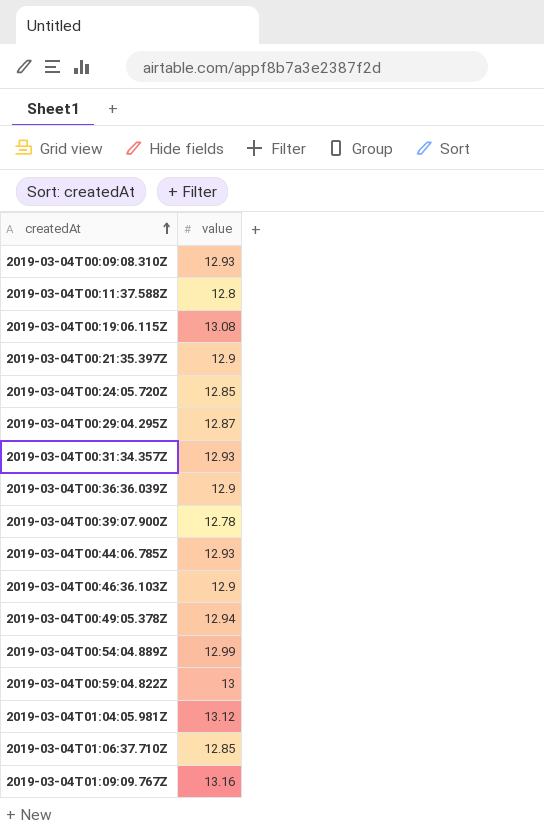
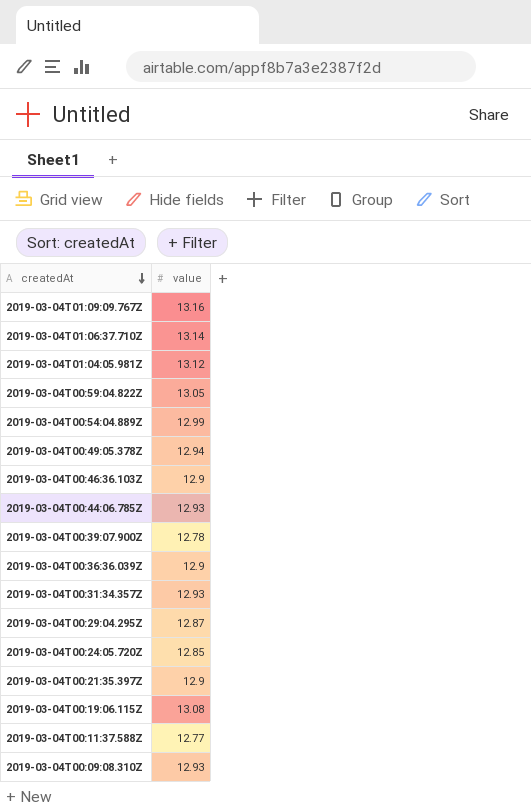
row order: createdAt ascending -> createdAt descending
2019-03-04T01:06:37.710Z | value: 12.85 -> 13.14
2019-03-04T00:59:04.822Z | value: 13 -> 13.05
2019-03-04T00:11:37.588Z | value: 12.8 -> 12.77

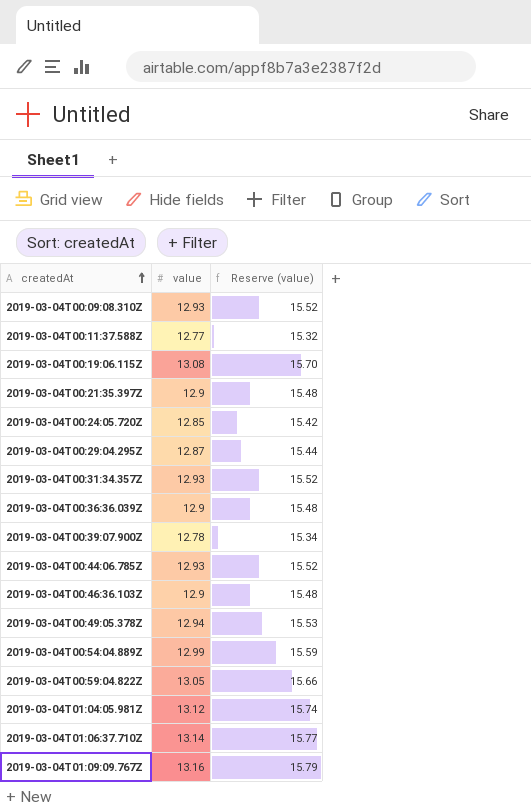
row order: createdAt descending -> createdAt ascending
column Reserve (value) | formula: none -> [value] * 1.2

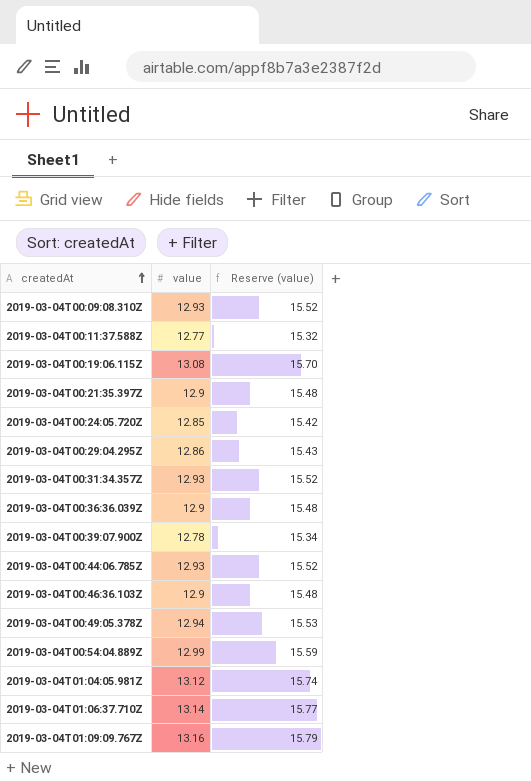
row 2019-03-04T00:59:04.822Z: 13.05 | 15.66 -> none
2019-03-04T00:29:04.295Z | value: 12.87 -> 12.86
2019-03-04T00:29:04.295Z | Reserve (value): 15.44 -> 15.43

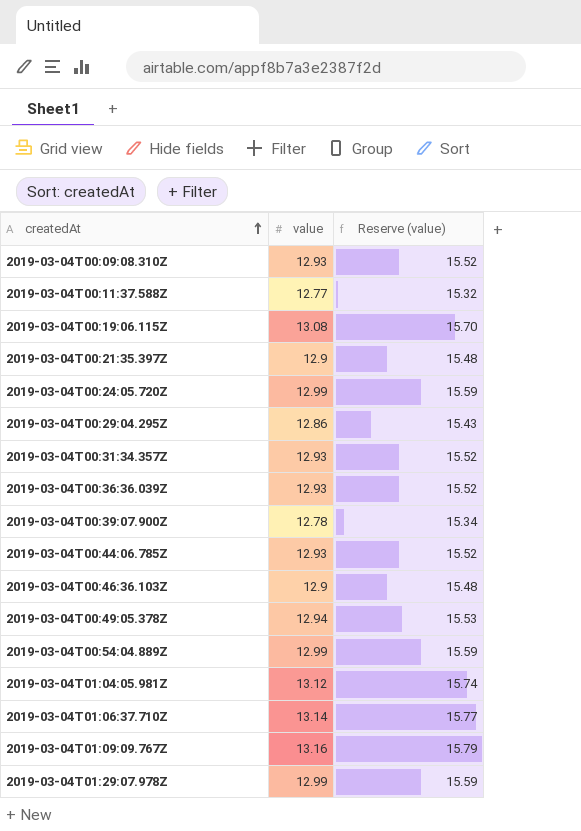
2019-03-04T00:24:05.720Z | value: 12.85 -> 12.99
2019-03-04T00:24:05.720Z | Reserve (value): 15.42 -> 15.59
2019-03-04T00:36:36.039Z | value: 12.9 -> 12.93
2019-03-04T00:36:36.039Z | Reserve (value): 15.48 -> 15.52
row 2019-03-04T01:29:07.978Z: none -> 12.99 | 15.59

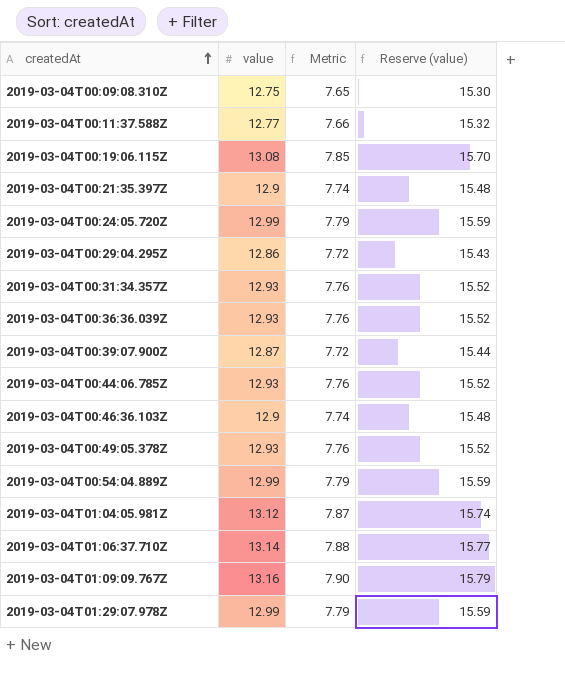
column Metric | formula: none -> [value] * 0.6
2019-03-04T00:09:08.310Z | value: 12.93 -> 12.75
2019-03-04T00:09:08.310Z | Reserve (value): 15.52 -> 15.30
2019-03-04T00:39:07.900Z | value: 12.78 -> 12.87
2019-03-04T00:39:07.900Z | Reserve (value): 15.34 -> 15.44
2019-03-04T00:49:05.378Z | value: 12.94 -> 12.93
2019-03-04T00:49:05.378Z | Reserve (value): 15.53 -> 15.52

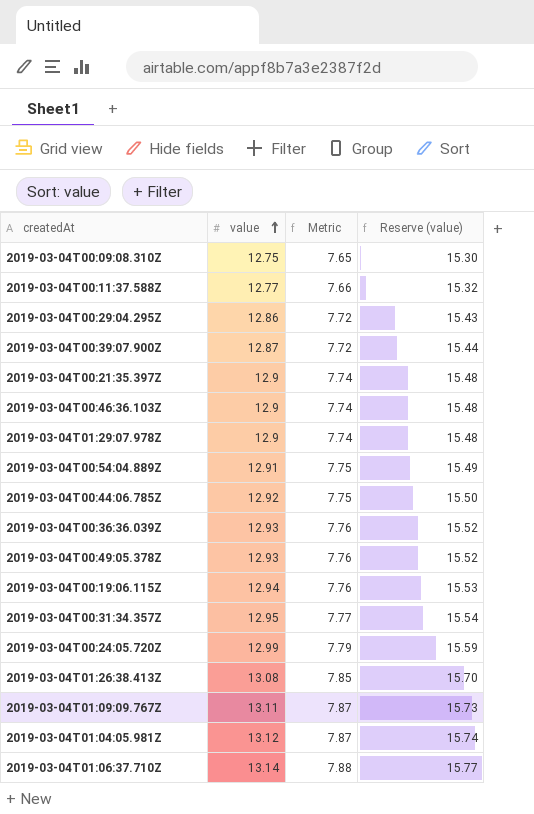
row order: createdAt ascending -> value ascending
2019-03-04T01:29:07.978Z | value: 12.99 -> 12.9
2019-03-04T01:29:07.978Z | Metric: 7.79 -> 7.74
2019-03-04T01:29:07.978Z | Reserve (value): 15.59 -> 15.48
2019-03-04T00:54:04.889Z | value: 12.99 -> 12.91
2019-03-04T00:54:04.889Z | Metric: 7.79 -> 7.75
2019-03-04T00:54:04.889Z | Reserve (value): 15.59 -> 15.49
2019-03-04T00:44:06.785Z | value: 12.93 -> 12.92
2019-03-04T00:44:06.785Z | Metric: 7.76 -> 7.75
2019-03-04T00:44:06.785Z | Reserve (value): 15.52 -> 15.50
2019-03-04T00:19:06.115Z | value: 13.08 -> 12.94
2019-03-04T00:19:06.115Z | Metric: 7.85 -> 7.76
2019-03-04T00:19:06.115Z | Reserve (value): 15.70 -> 15.53
2019-03-04T00:31:34.357Z | value: 12.93 -> 12.95
2019-03-04T00:31:34.357Z | Metric: 7.76 -> 7.77
2019-03-04T00:31:34.357Z | Reserve (value): 15.52 -> 15.54
row 2019-03-04T01:26:38.413Z: none -> 13.08 | 7.85 | 15.70
2019-03-04T01:09:09.767Z | value: 13.16 -> 13.11
2019-03-04T01:09:09.767Z | Metric: 7.90 -> 7.87
2019-03-04T01:09:09.767Z | Reserve (value): 15.79 -> 15.73

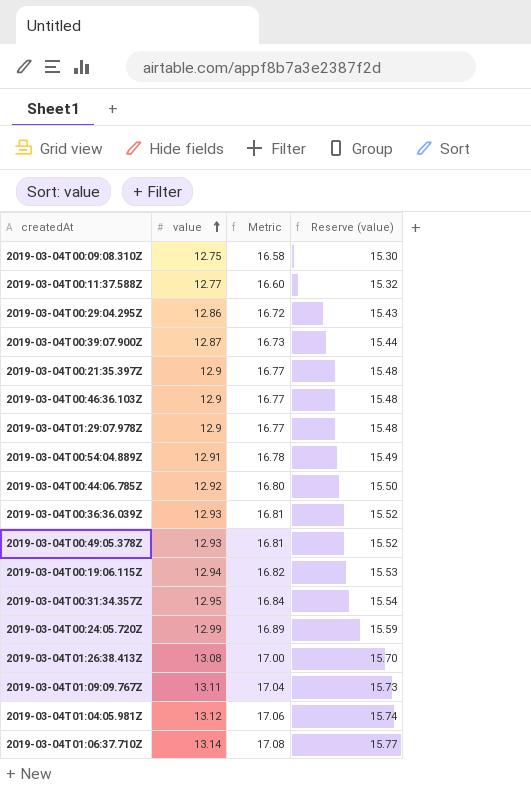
column Metric | formula: [value] * 0.6 -> [value] * 1.3

